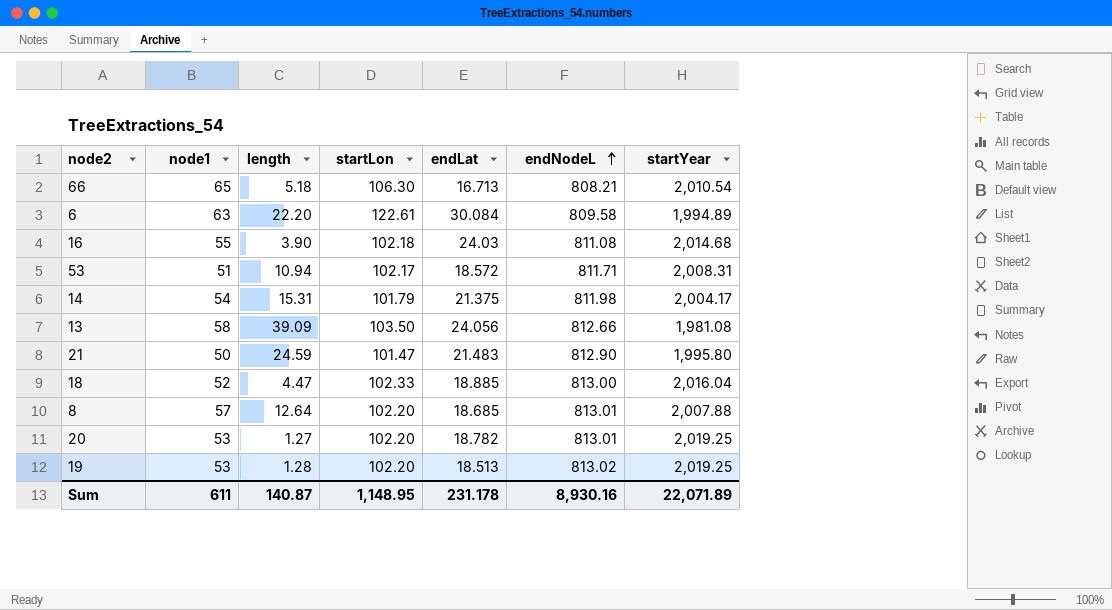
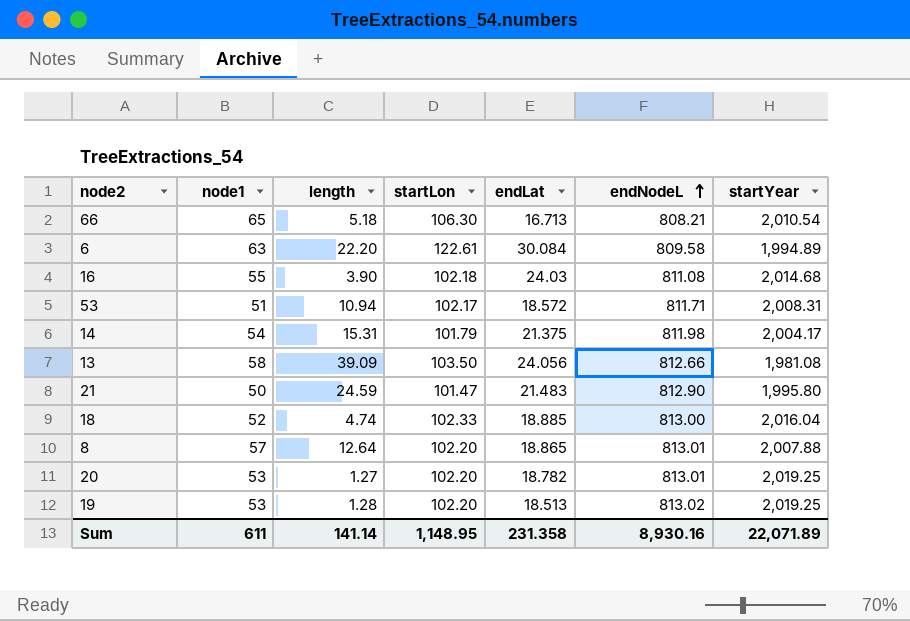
18 | length: 4.47 -> 4.74
8 | endLat: 18.685 -> 18.865
Sum | length: 140.87 -> 141.14
Sum | endLat: 231.178 -> 231.358

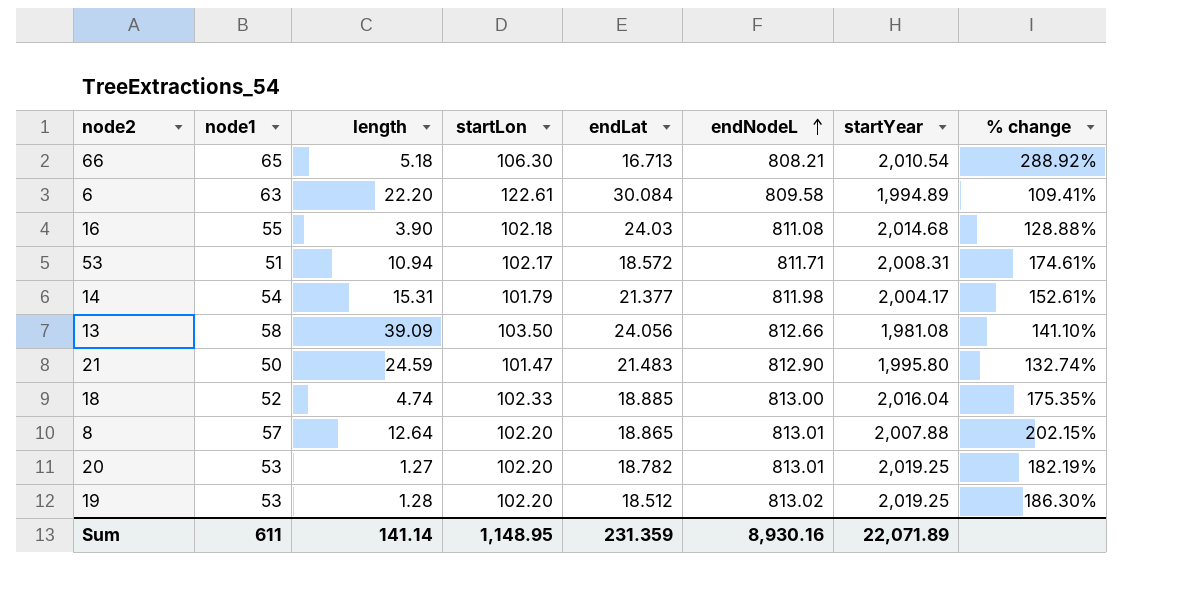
column % change | formula: none -> ([node1] - [endLat]) / [endLat]
14 | endLat: 21.375 -> 21.377
19 | endLat: 18.513 -> 18.512
Sum | endLat: 231.358 -> 231.359

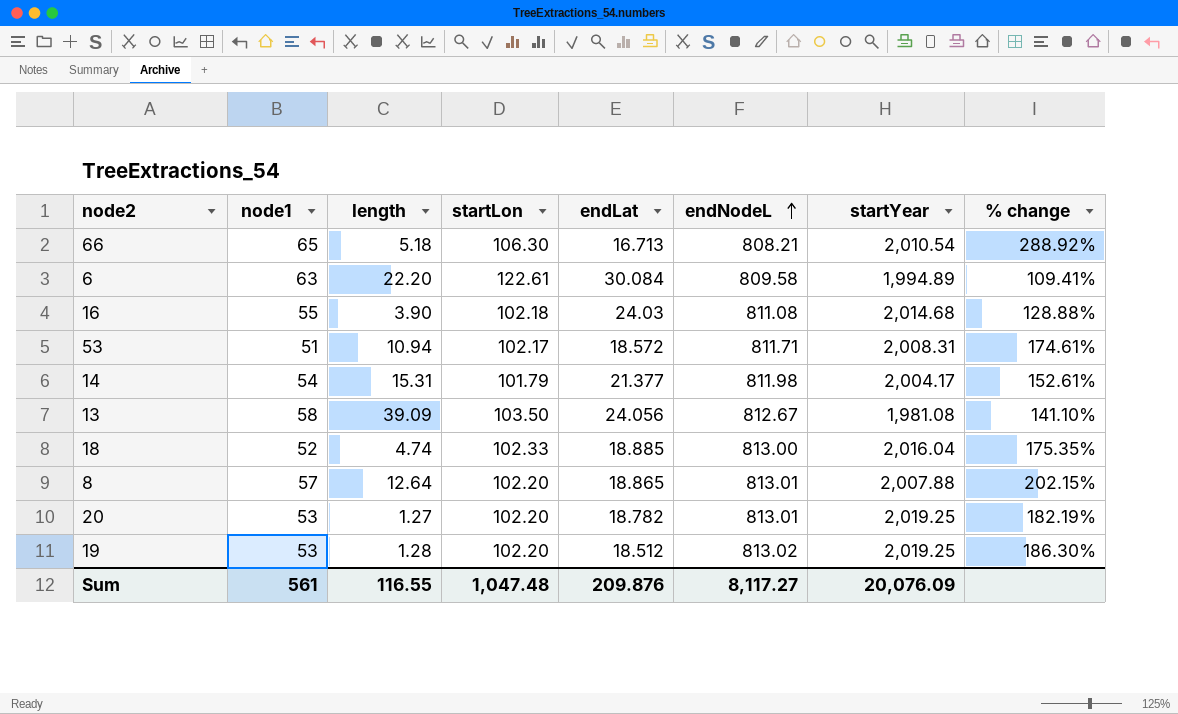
row 21: 50 | 24.59 | 101.47 | 21.483 | 812.90 | 1,995.80 | 132.74% -> none
13 | endNodeL: 812.66 -> 812.67
Sum | node1: 611 -> 561
Sum | length: 141.14 -> 116.55
Sum | startLon: 1,148.95 -> 1,047.48
Sum | endLat: 231.359 -> 209.876
Sum | endNodeL: 8,930.16 -> 8,117.27
Sum | startYear: 22,071.89 -> 20,076.09

